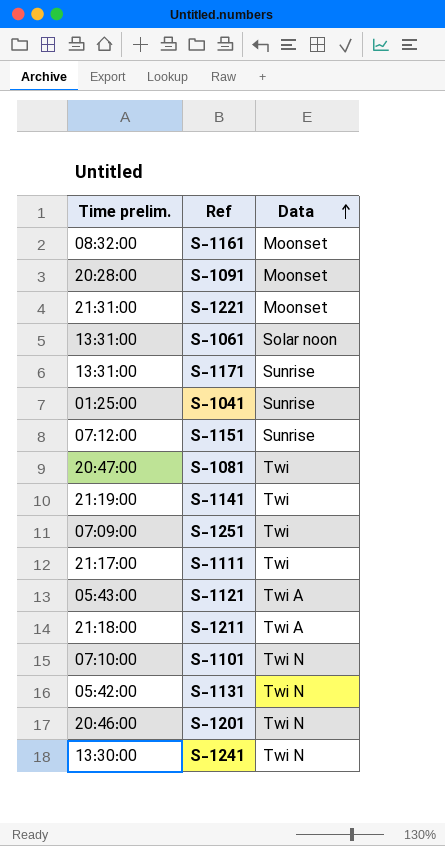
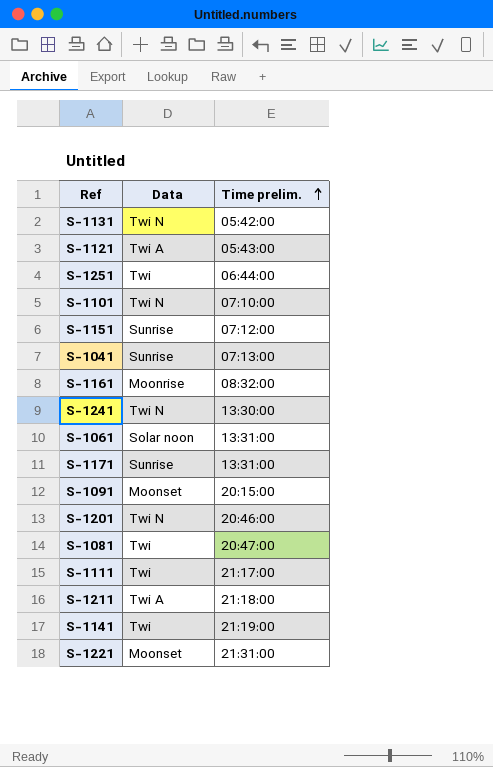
row order: Data ascending -> Time prelim. ascending
column Time prelim. | position: 1 -> 3
S-1251 | Time prelim.: 07:09:00 -> 06:44:00
S-1041 | Time prelim.: 01:25:00 -> 07:13:00
S-1161 | Data: Moonset -> Moonrise
S-1091 | Time prelim.: 20:28:00 -> 20:15:00

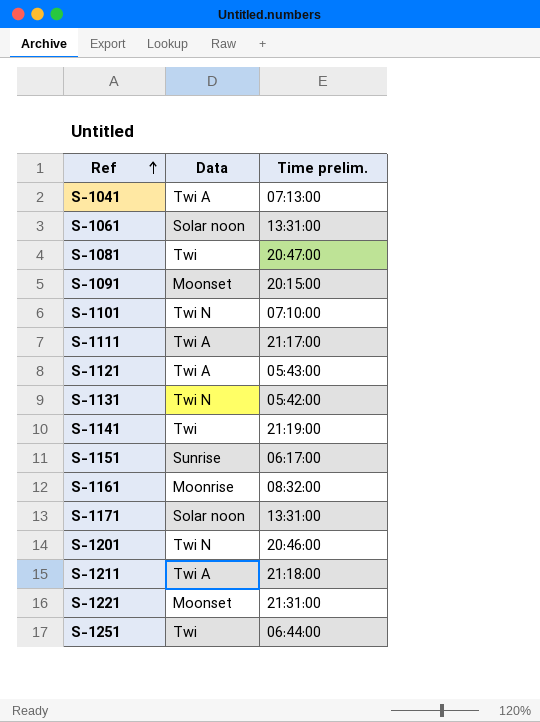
row order: Time prelim. ascending -> Ref ascending
row S-1241: Twi N | 13:30:00 -> none
S-1041 | Data: Sunrise -> Twi A
S-1111 | Data: Twi -> Twi A
S-1151 | Time prelim.: 07:12:00 -> 06:17:00
S-1171 | Data: Sunrise -> Solar noon

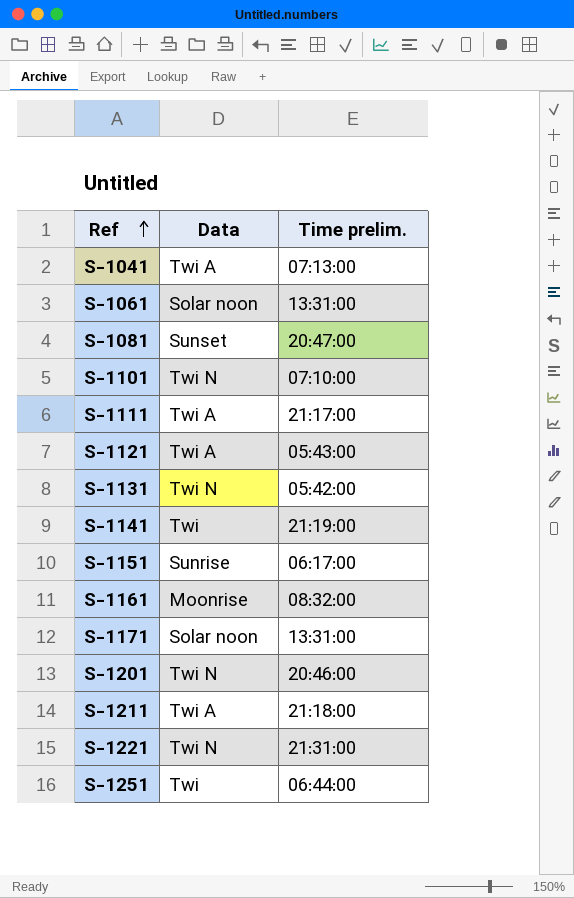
row S-1091: Moonset | 20:15:00 -> none
S-1081 | Data: Twi -> Sunset
S-1221 | Data: Moonset -> Twi N

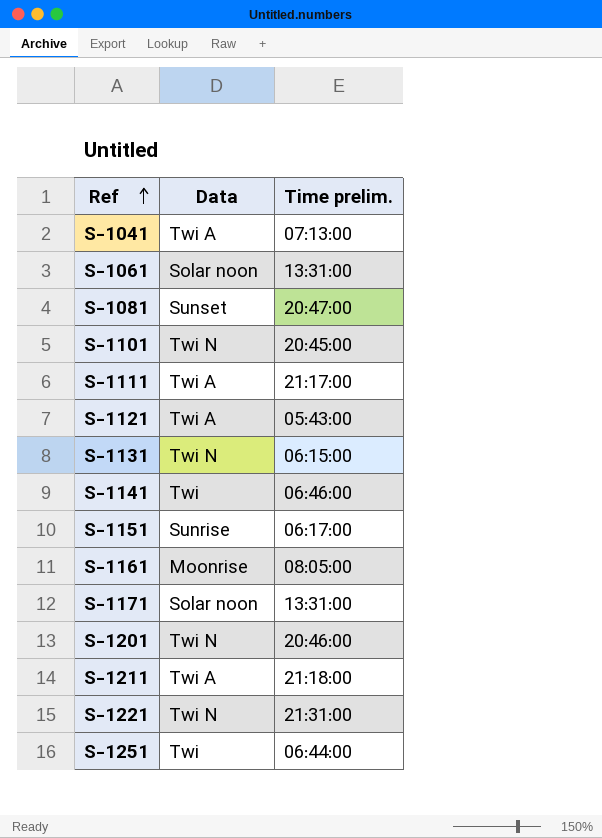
S-1101 | Time prelim.: 07:10:00 -> 20:45:00
S-1131 | Time prelim.: 05:42:00 -> 06:15:00
S-1141 | Time prelim.: 21:19:00 -> 06:46:00
S-1161 | Time prelim.: 08:32:00 -> 08:05:00

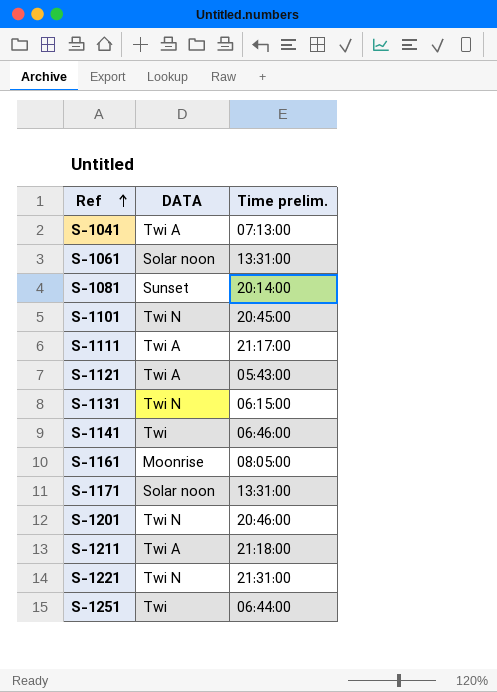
column name: Data -> DATA
row S-1151: Sunrise | 06:17:00 -> none
S-1081 | Time prelim.: 20:47:00 -> 20:14:00

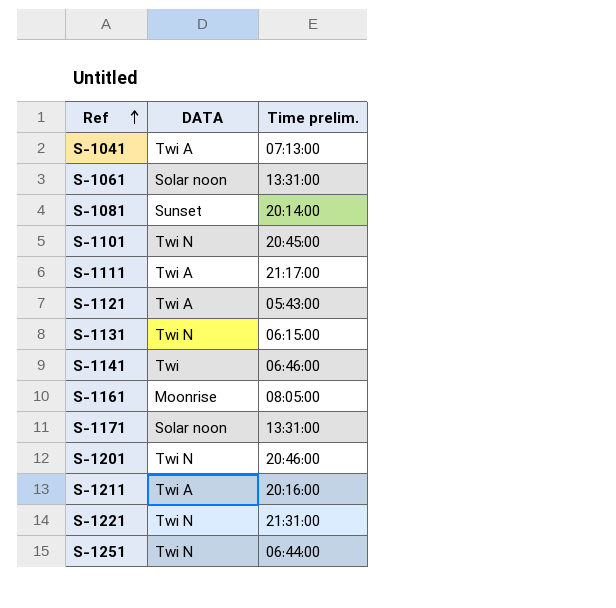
S-1211 | Time prelim.: 21:18:00 -> 20:16:00
S-1251 | DATA: Twi -> Twi N

